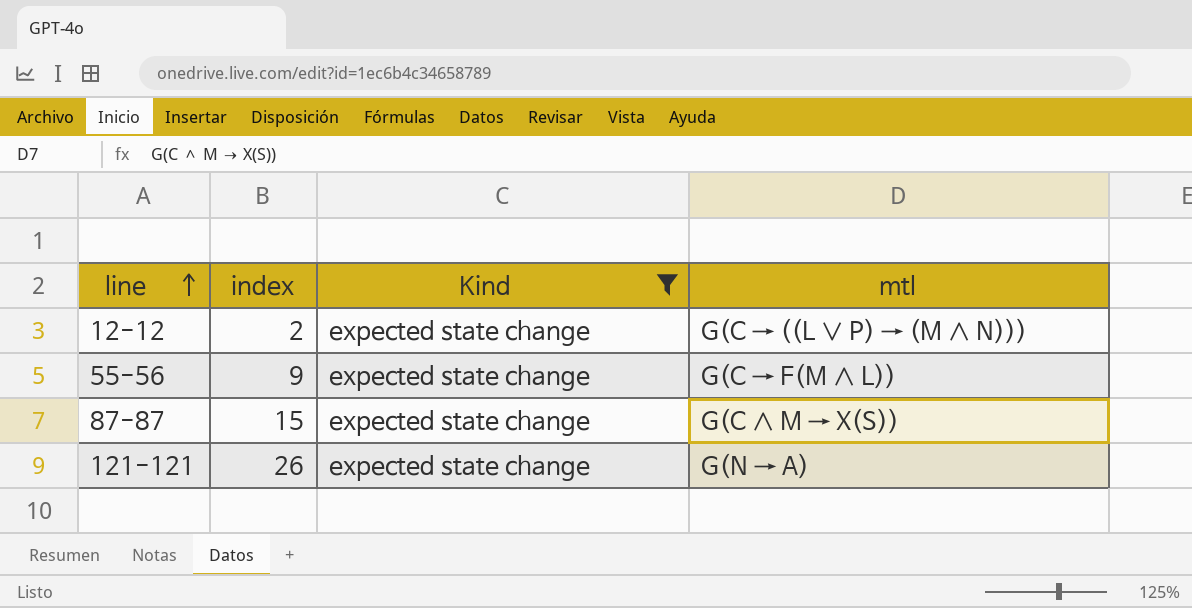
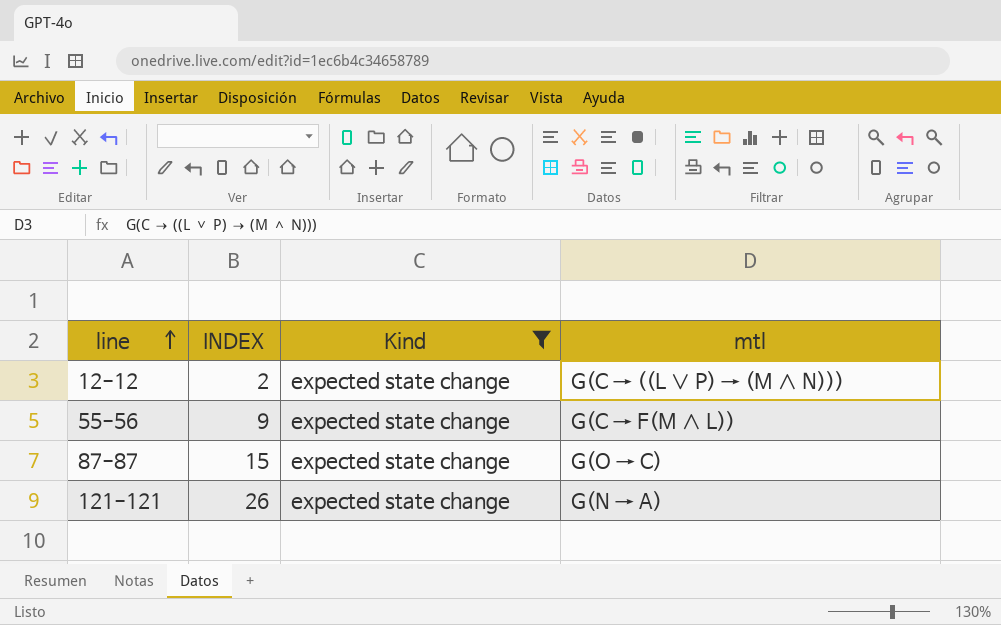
column name: index -> INDEX
87-87 | mtl: G(C ∧ M → X(S)) -> G(O → C)

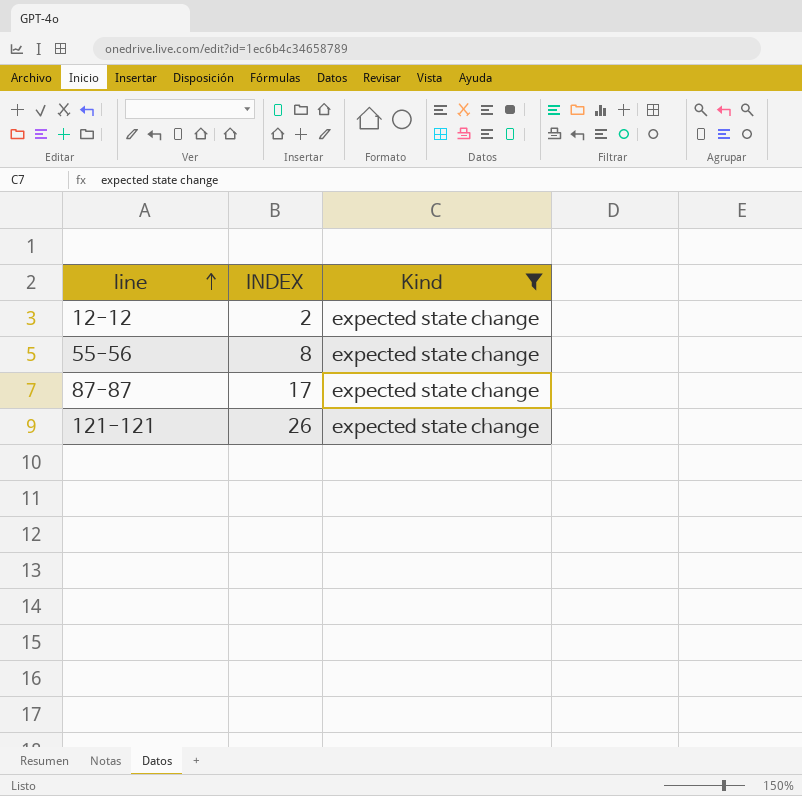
column mtl | position: 4 -> none
55-56 | INDEX: 9 -> 8
87-87 | INDEX: 15 -> 17

